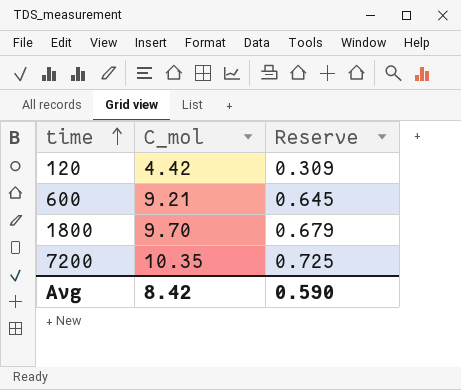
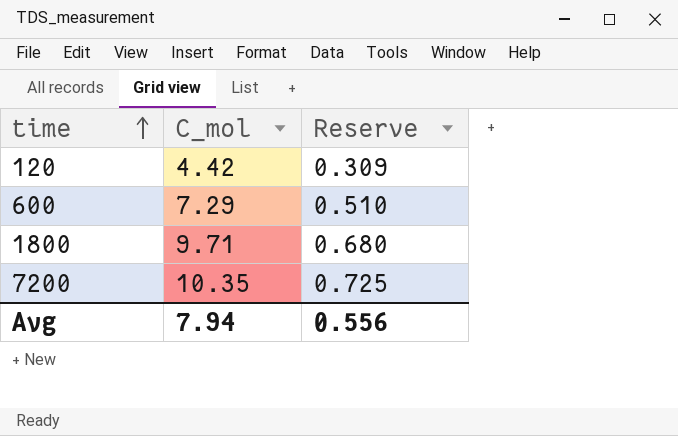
600 | C_mol: 9.21 -> 7.29
600 | Reserve: 0.645 -> 0.510
1800 | C_mol: 9.70 -> 9.71
1800 | Reserve: 0.679 -> 0.680
Avg | C_mol: 8.42 -> 7.94
Avg | Reserve: 0.590 -> 0.556

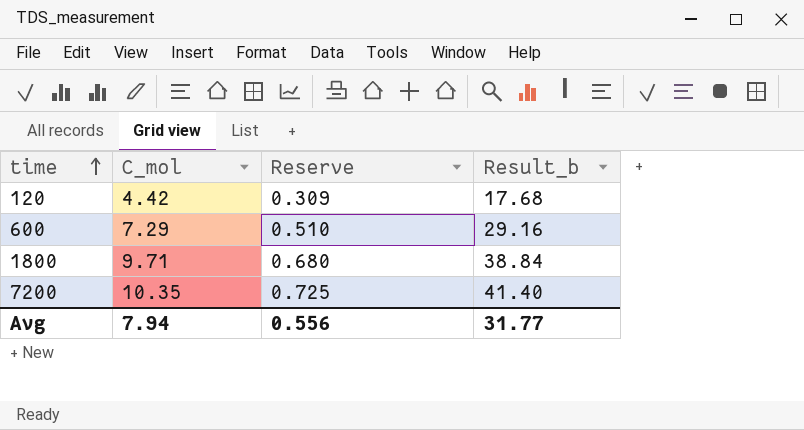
column Result_b | formula: none -> [C_mol] * 4

